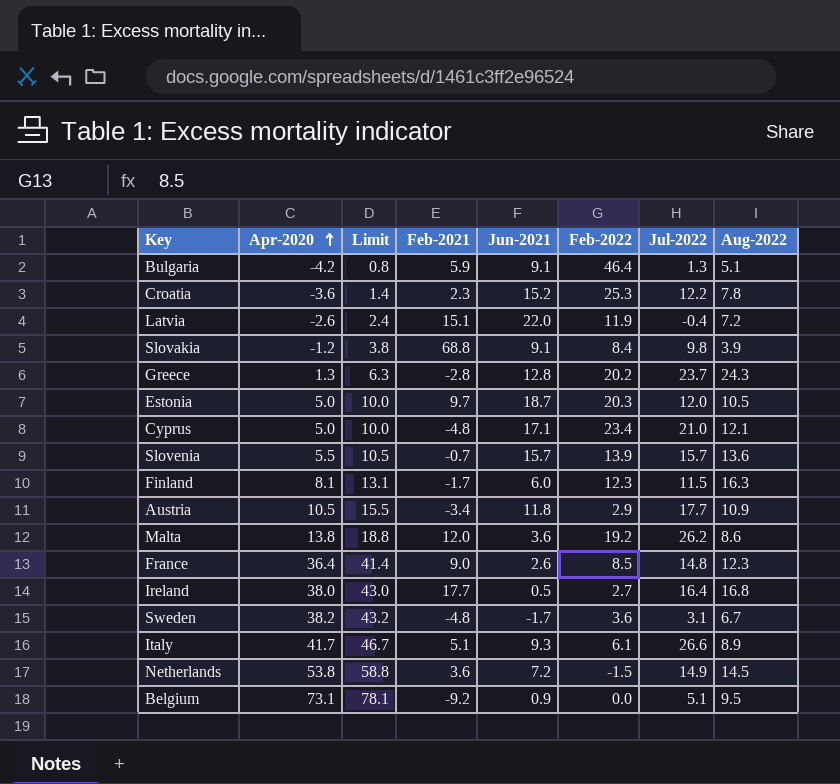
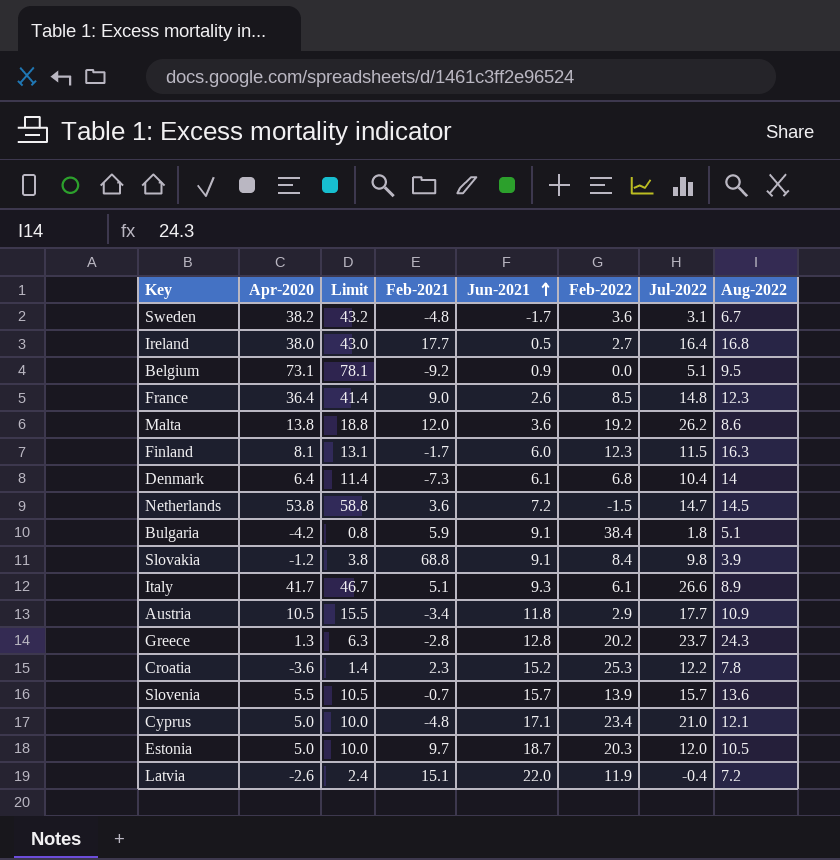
row order: Apr-2020 ascending -> Jun-2021 ascending
row Denmark: none -> 6.4 | 11.4 | -7.3 | 6.1 | 6.8 | 10.4 | 14
Netherlands | Jul-2022: 14.9 -> 14.7
Bulgaria | Feb-2022: 46.4 -> 38.4
Bulgaria | Jul-2022: 1.3 -> 1.8

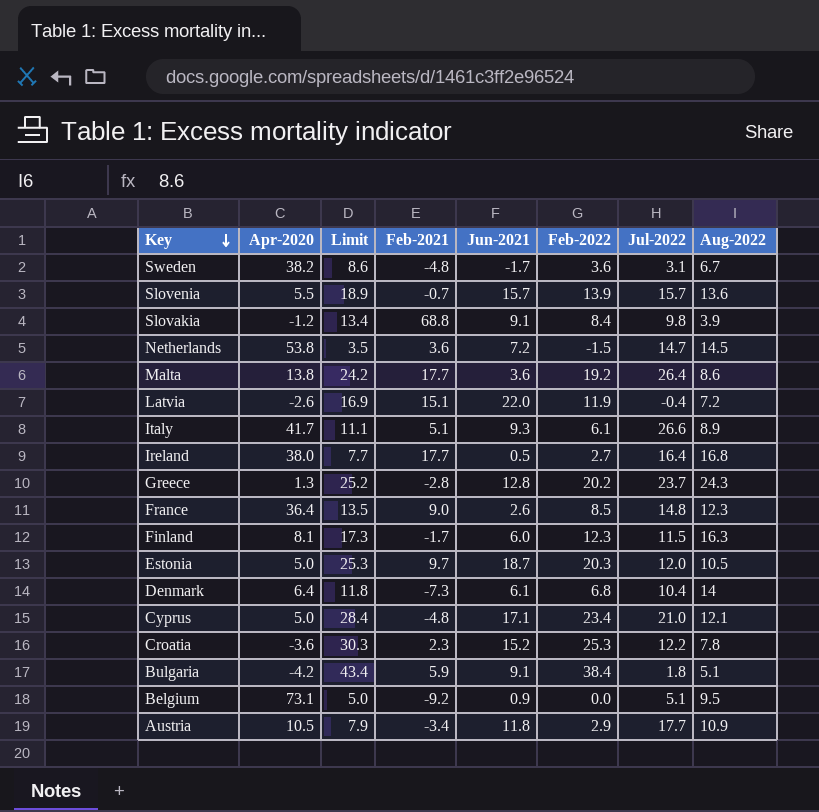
row order: Jun-2021 ascending -> Key descending
column Limit | formula: [Apr-2020] + 5 -> [Feb-2022] + 5
Malta | Feb-2021: 12.0 -> 17.7
Malta | Jul-2022: 26.2 -> 26.4

